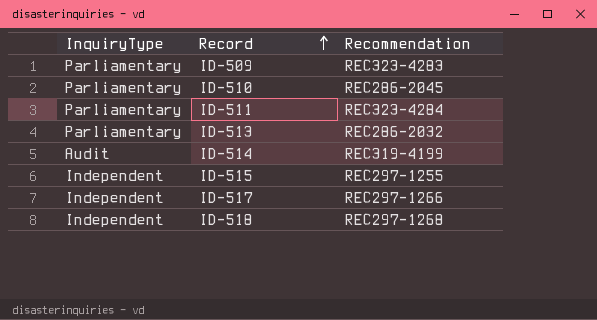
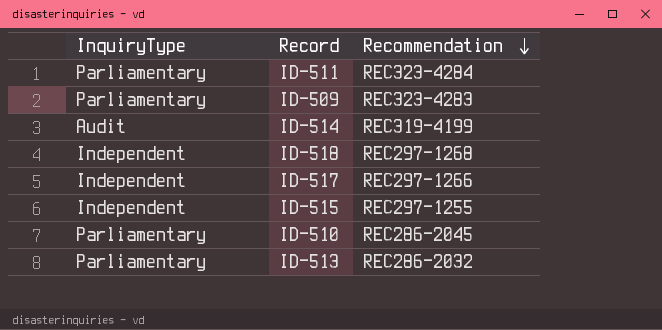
row order: Record ascending -> Recommendation descending

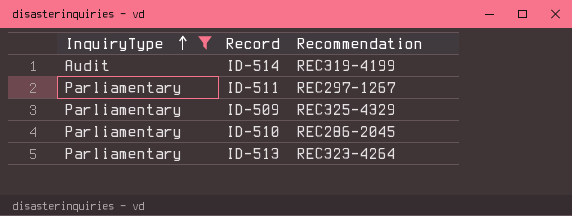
filter: none -> InquiryType != Independent
row order: Recommendation descending -> InquiryType ascending
ID-511 | Recommendation: REC323-4284 -> REC297-1267
ID-509 | Recommendation: REC323-4283 -> REC325-4329
ID-513 | Recommendation: REC286-2032 -> REC323-4264

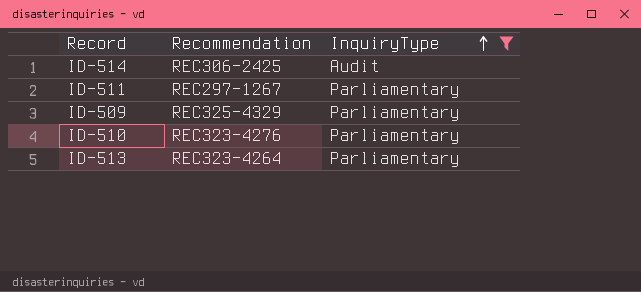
column InquiryType | position: 1 -> 3
ID-514 | Recommendation: REC319-4199 -> REC306-2425
ID-510 | Recommendation: REC286-2045 -> REC323-4276

